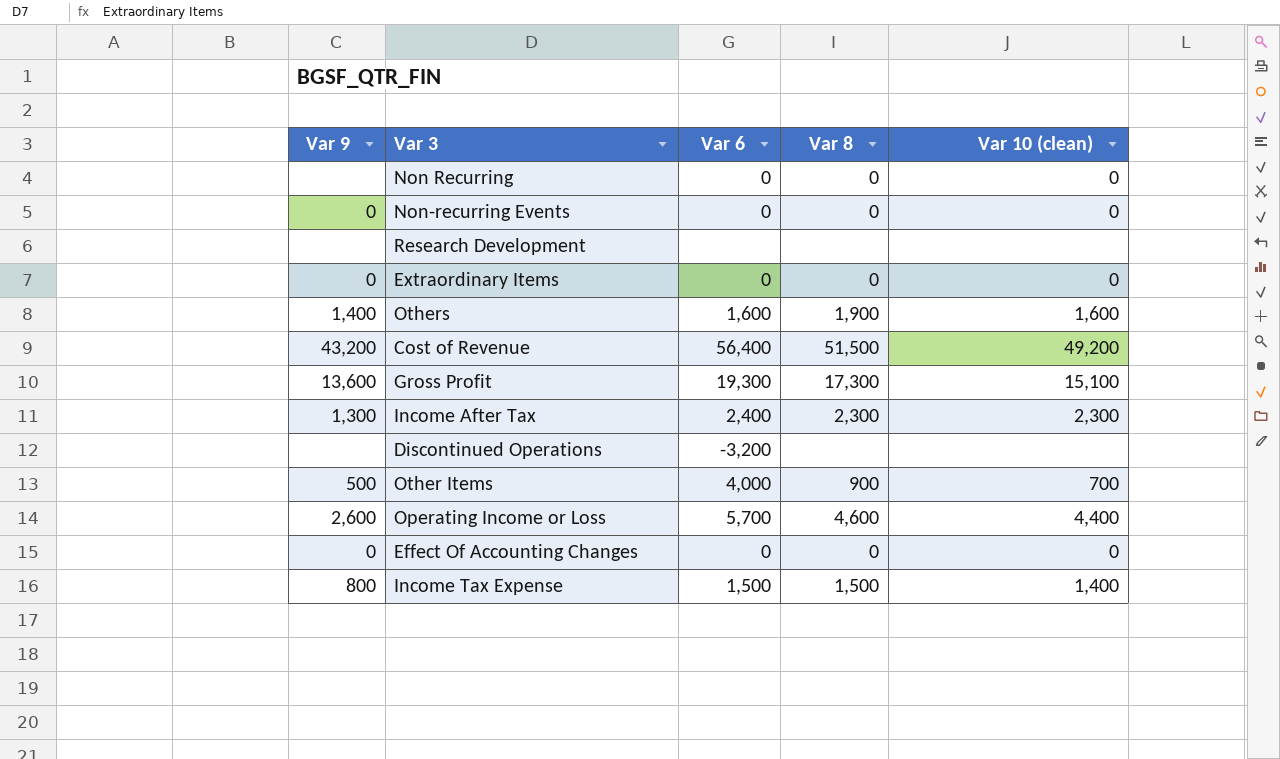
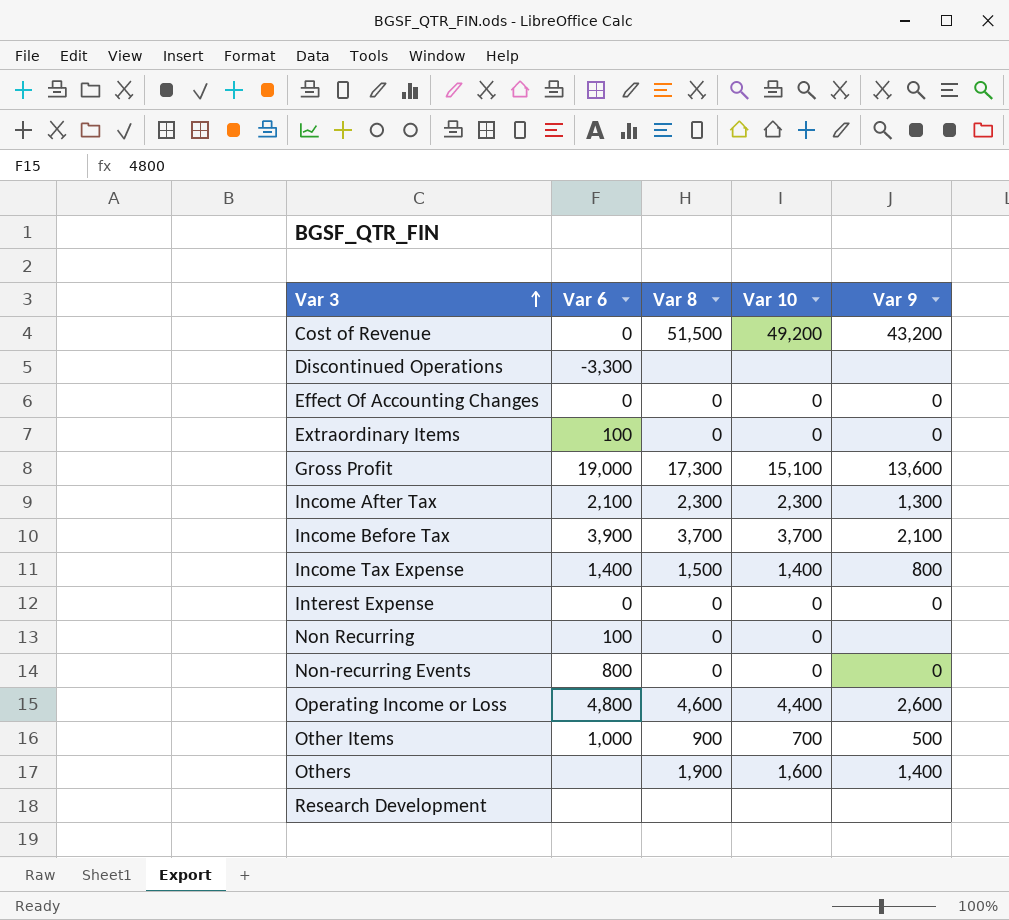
row order: none -> Var 3 ascending
column name: Var 10 (clean) -> Var 10
column Var 9 | position: 1 -> 5
Cost of Revenue | Var 6: 56,400 -> 0
Discontinued Operations | Var 6: -3,200 -> -3,300
Extraordinary Items | Var 6: 0 -> 100
Gross Profit | Var 6: 19,300 -> 19,000
Income After Tax | Var 6: 2,400 -> 2,100
row Income Before Tax: none -> 3,900 | 3,700 | 3,700 | 2,100
Income Tax Expense | Var 6: 1,500 -> 1,400
row Interest Expense: none -> 0 | 0 | 0 | 0
Non Recurring | Var 6: 0 -> 100
Non-recurring Events | Var 6: 0 -> 800
Operating Income or Loss | Var 6: 5,700 -> 4,800
Other Items | Var 6: 4,000 -> 1,000
Others | Var 6: 1,600 -> none

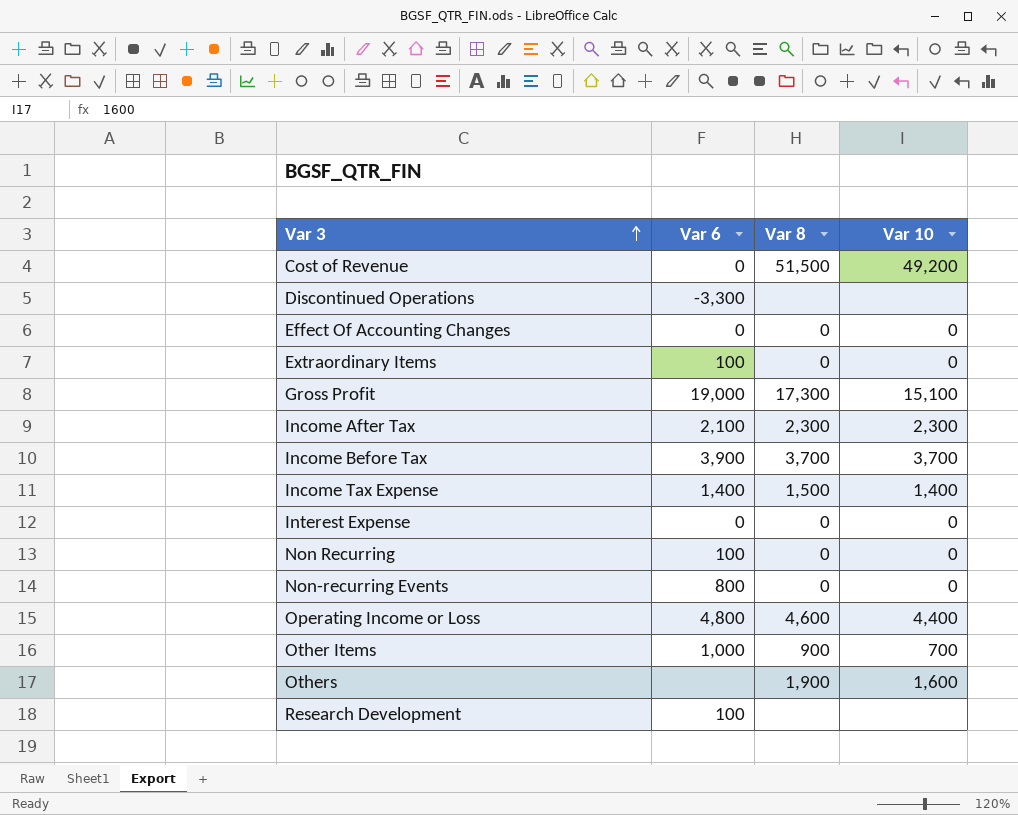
column Var 9 | position: 5 -> none
Research Development | Var 6: none -> 100

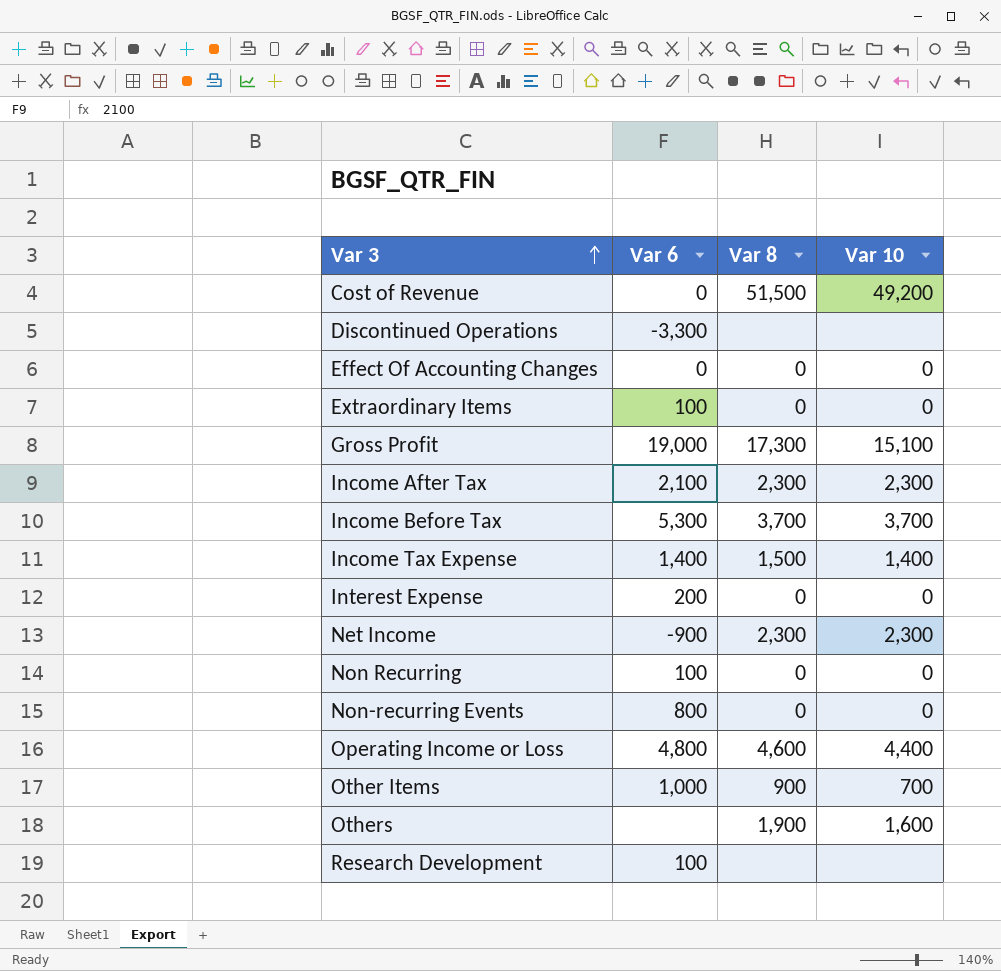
Income Before Tax | Var 6: 3,900 -> 5,300
Interest Expense | Var 6: 0 -> 200
row Net Income: none -> -900 | 2,300 | 2,300

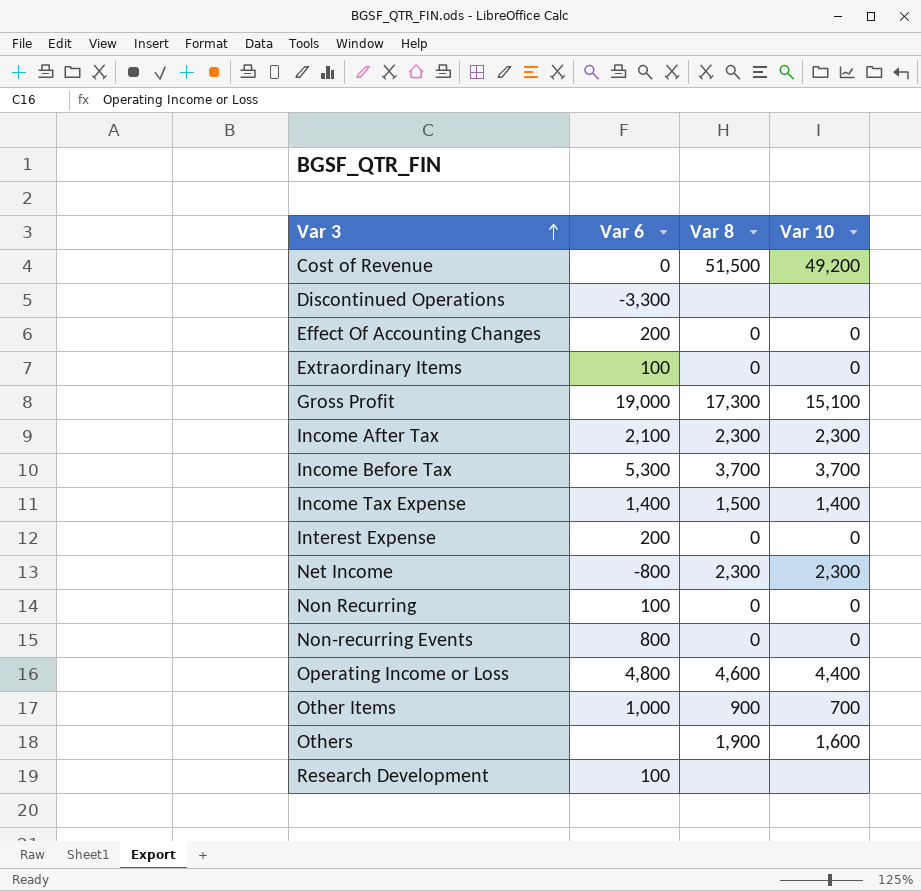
Effect Of Accounting Changes | Var 6: 0 -> 200
Net Income | Var 6: -900 -> -800

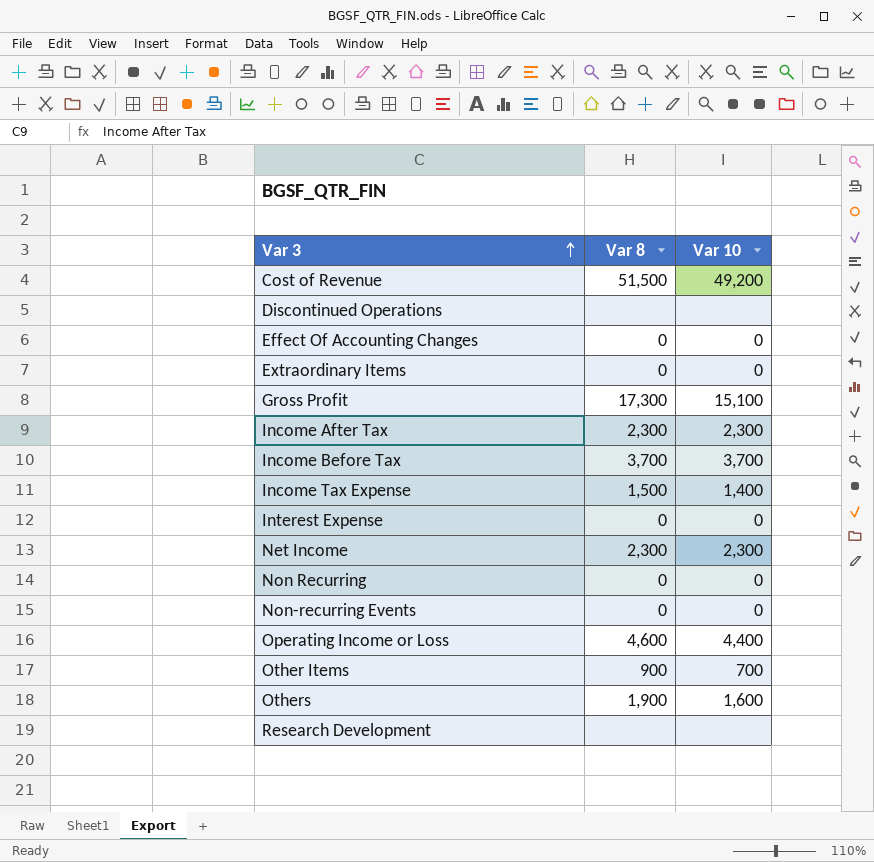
column Var 6 | position: 2 -> none

